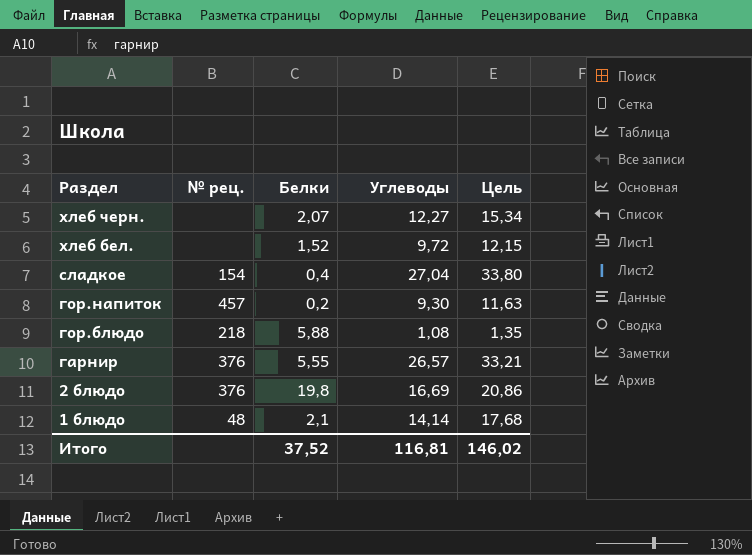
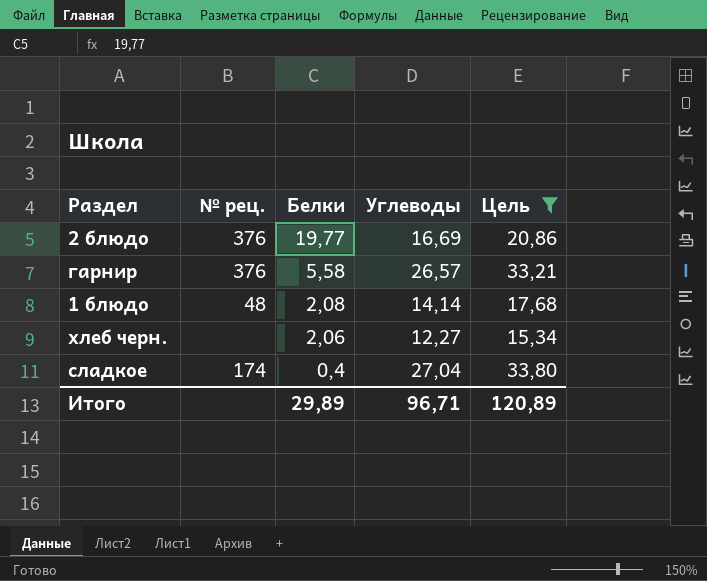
filter: none -> Цель >= 15,34
row order: Раздел descending -> Белки descending
2 блюдо | Белки: 19,8 -> 19,77
гарнир | Белки: 5,55 -> 5,58
1 блюдо | Белки: 2,1 -> 2,08
хлеб черн. | Белки: 2,07 -> 2,06
сладкое | № рец.: 154 -> 174
Итого | Белки: 37,52 -> 29,89
Итого | Углеводы: 116,81 -> 96,71
Итого | Цель: 146,02 -> 120,89

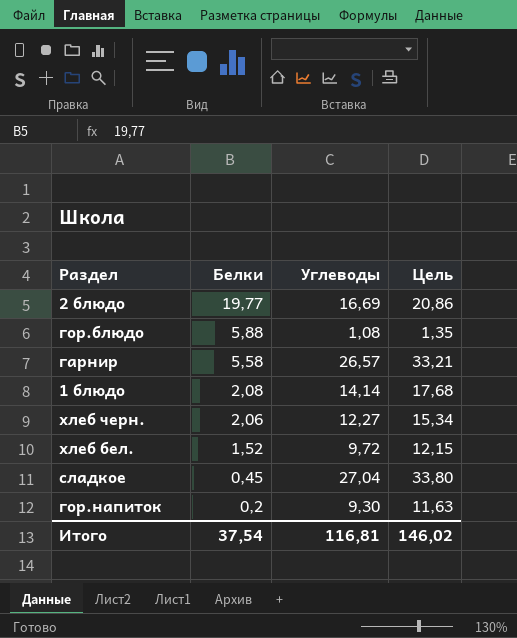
filter: Цель >= 15,34 -> none
column № рец. | position: 2 -> none
сладкое | Белки: 0,4 -> 0,45
Итого | Белки: 29,89 -> 37,54
Итого | Углеводы: 96,71 -> 116,81
Итого | Цель: 120,89 -> 146,02

